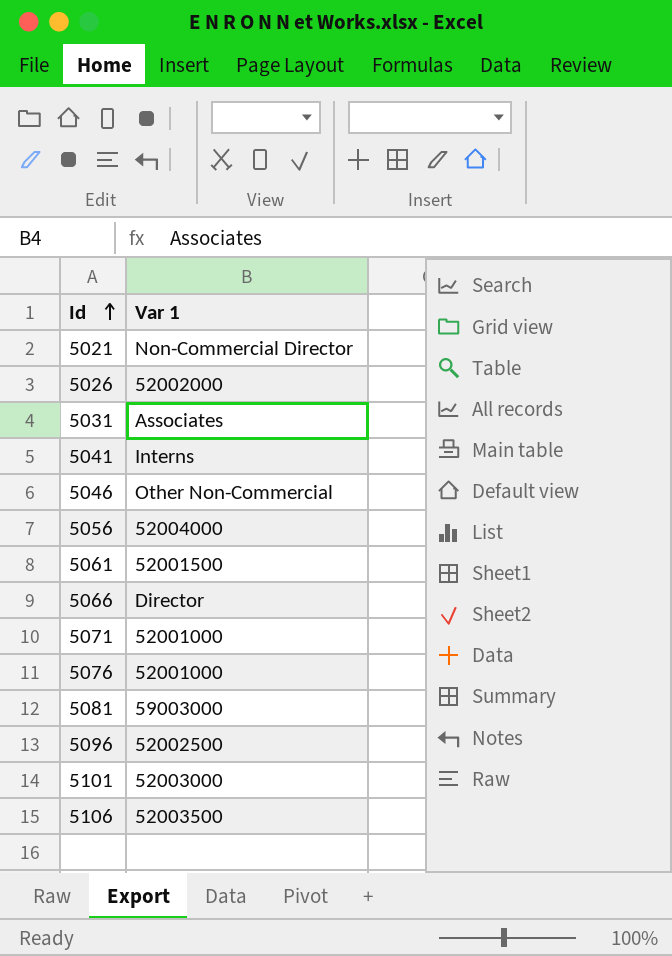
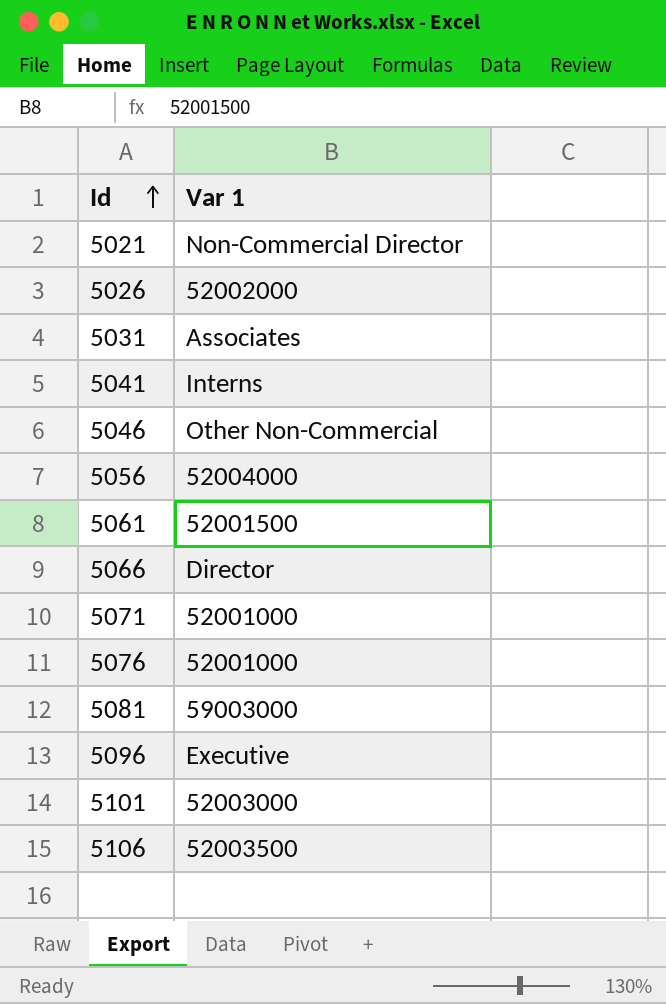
5096 | Var 1: 52002500 -> Executive

